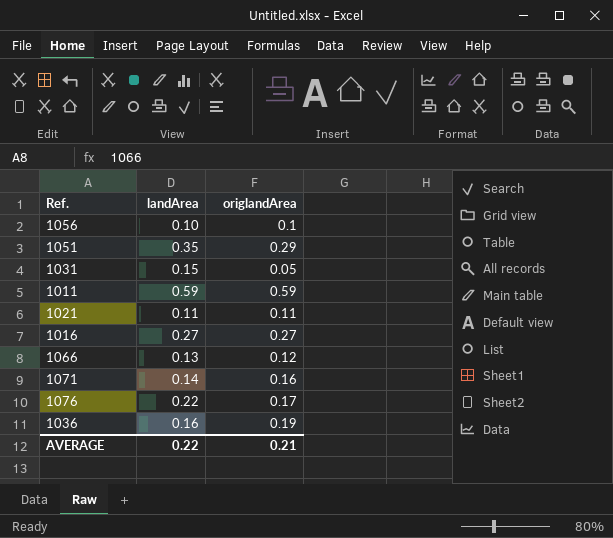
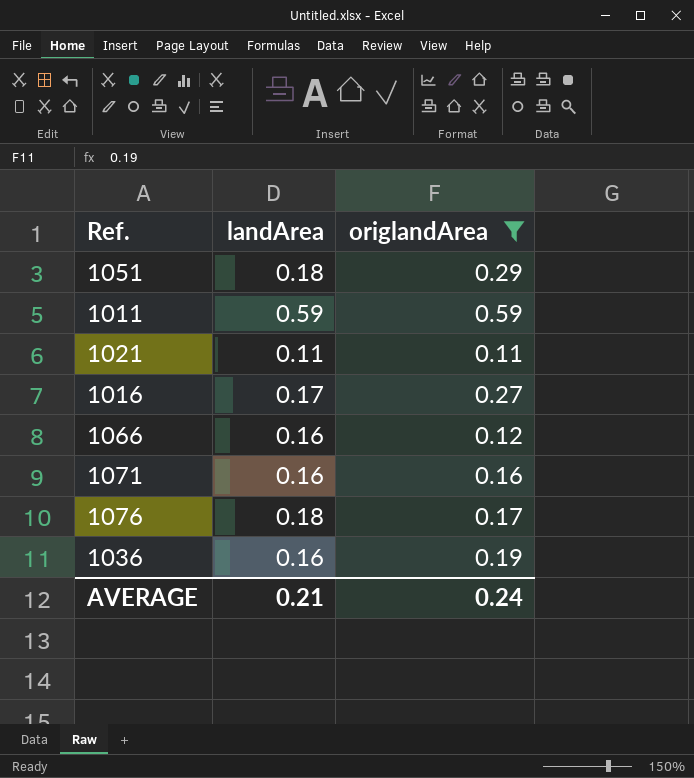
filter: none -> origlandArea >= 0.11
1051 | landArea: 0.35 -> 0.18
1016 | landArea: 0.27 -> 0.17
1066 | landArea: 0.13 -> 0.16
1071 | landArea: 0.14 -> 0.16
1076 | landArea: 0.22 -> 0.18
AVERAGE | landArea: 0.22 -> 0.21
AVERAGE | origlandArea: 0.21 -> 0.24

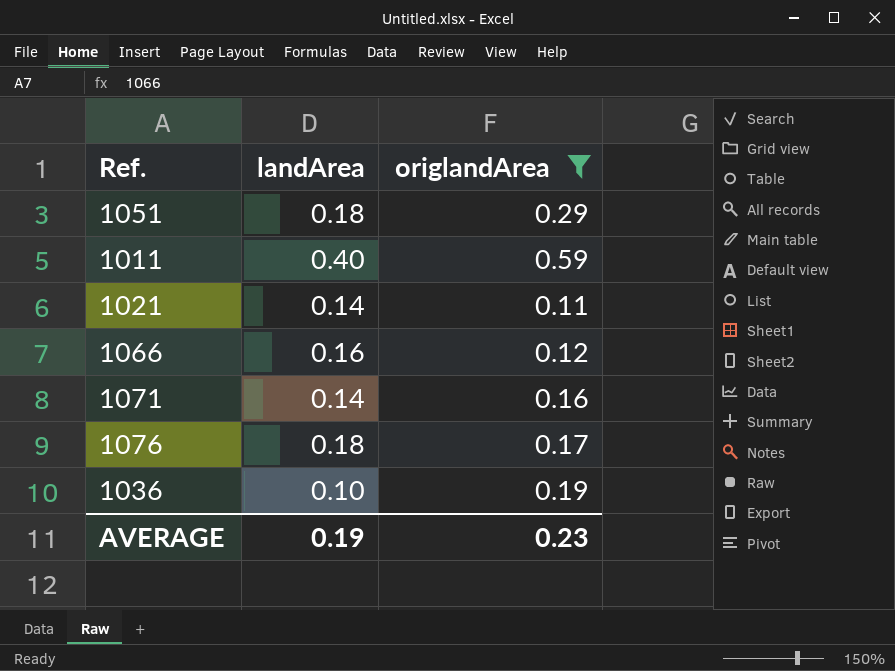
row 1016: 0.17 | 0.27 -> none
1011 | landArea: 0.59 -> 0.40
1021 | landArea: 0.11 -> 0.14
1071 | landArea: 0.16 -> 0.14
1036 | landArea: 0.16 -> 0.10
AVERAGE | landArea: 0.21 -> 0.19
AVERAGE | origlandArea: 0.24 -> 0.23

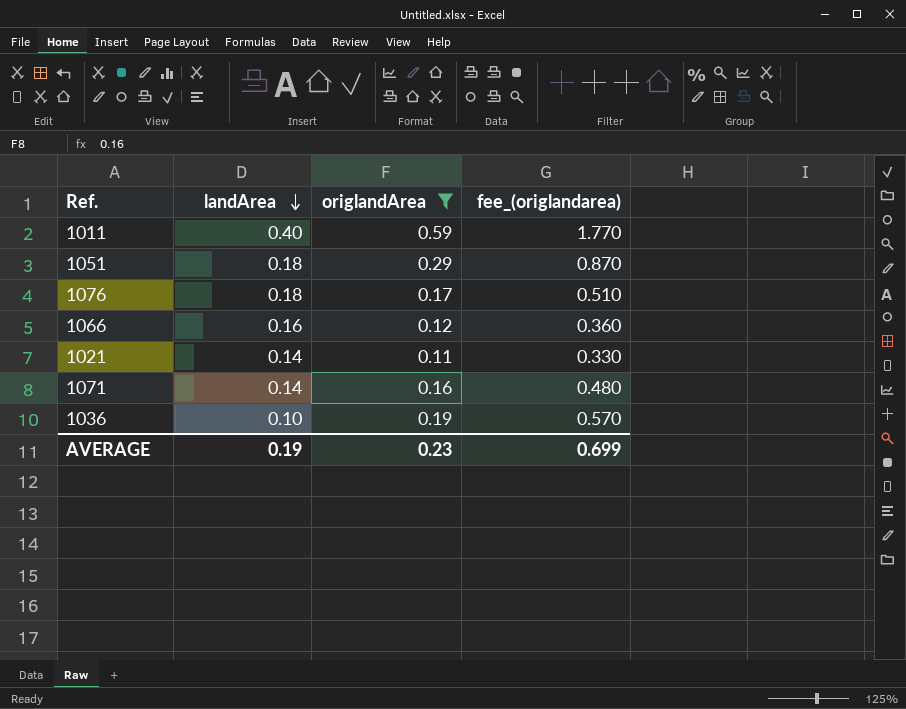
row order: none -> landArea descending
column fee_(origlandarea) | formula: none -> [origlandArea] * 3

